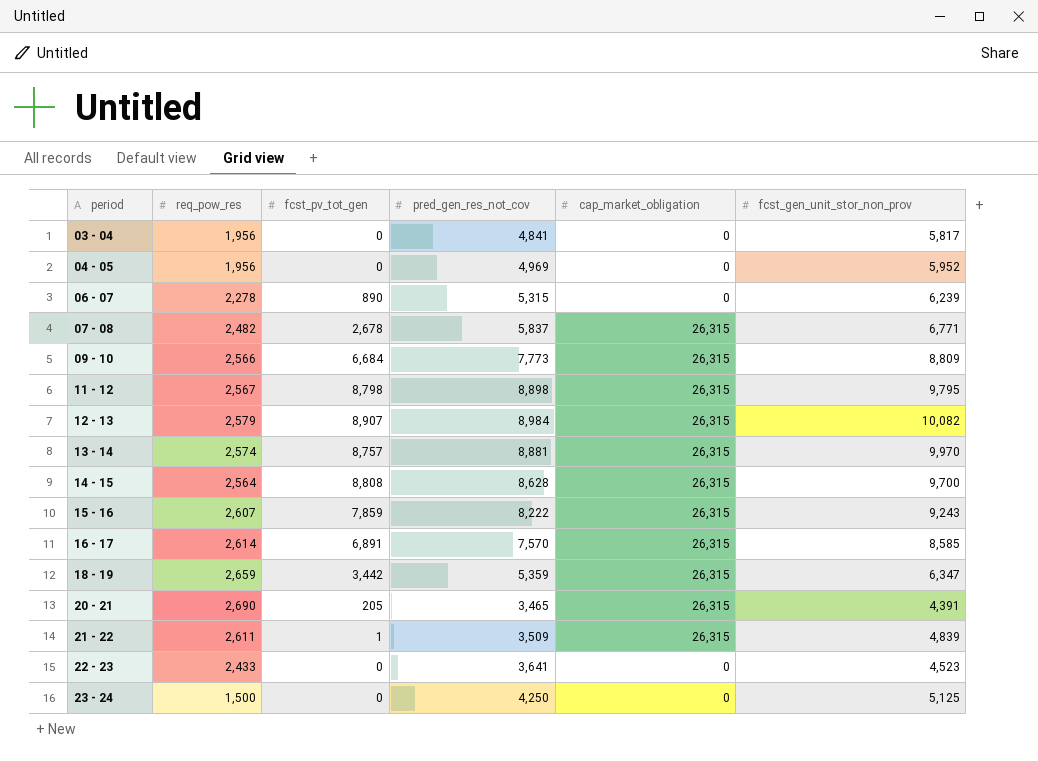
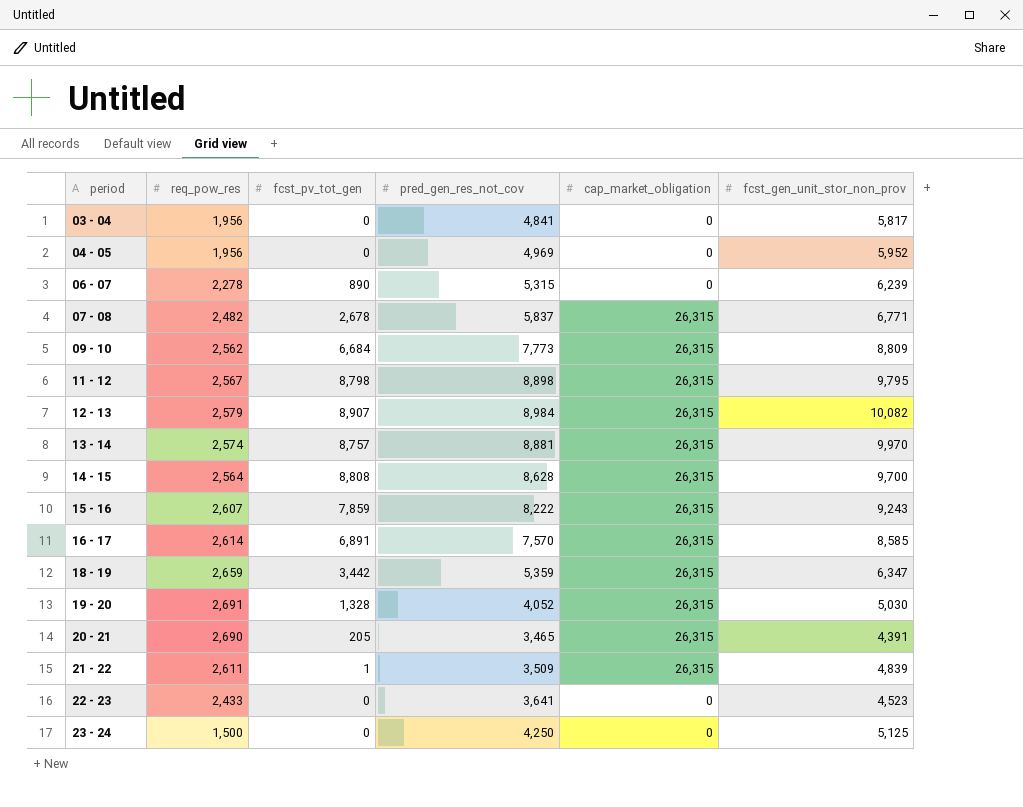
09 - 10 | req_pow_res: 2,566 -> 2,562
row 19 - 20: none -> 2,691 | 1,328 | 4,052 | 26,315 | 5,030

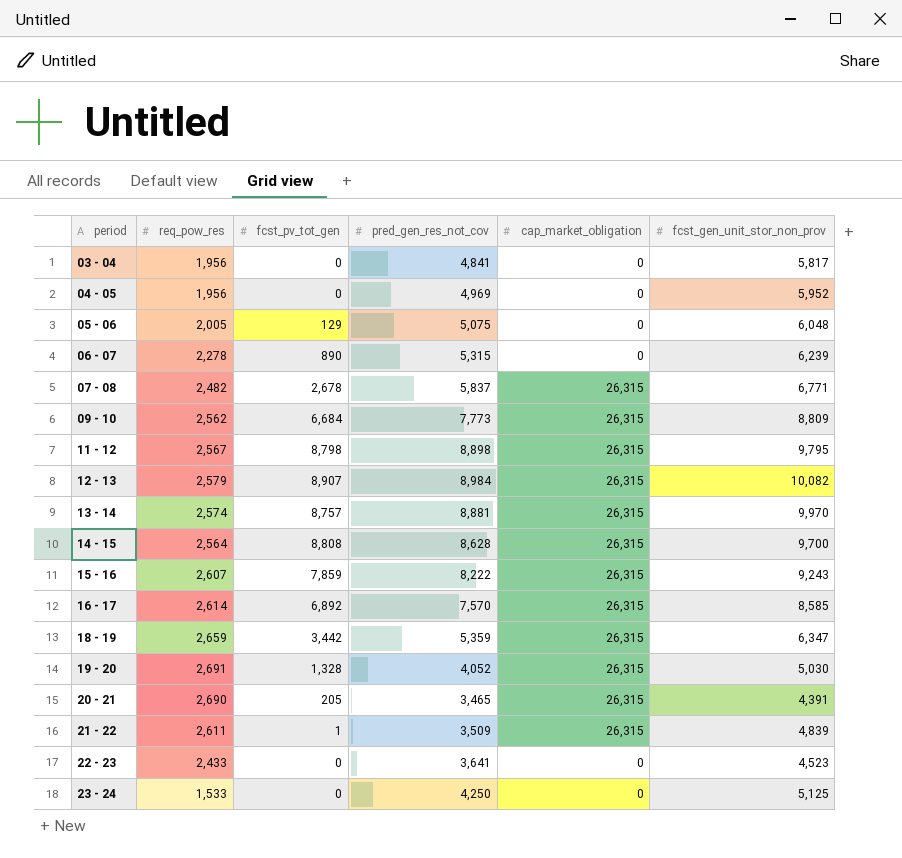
row 05 - 06: none -> 2,005 | 129 | 5,075 | 0 | 6,048
16 - 17 | fcst_pv_tot_gen: 6,891 -> 6,892
23 - 24 | req_pow_res: 1,500 -> 1,533

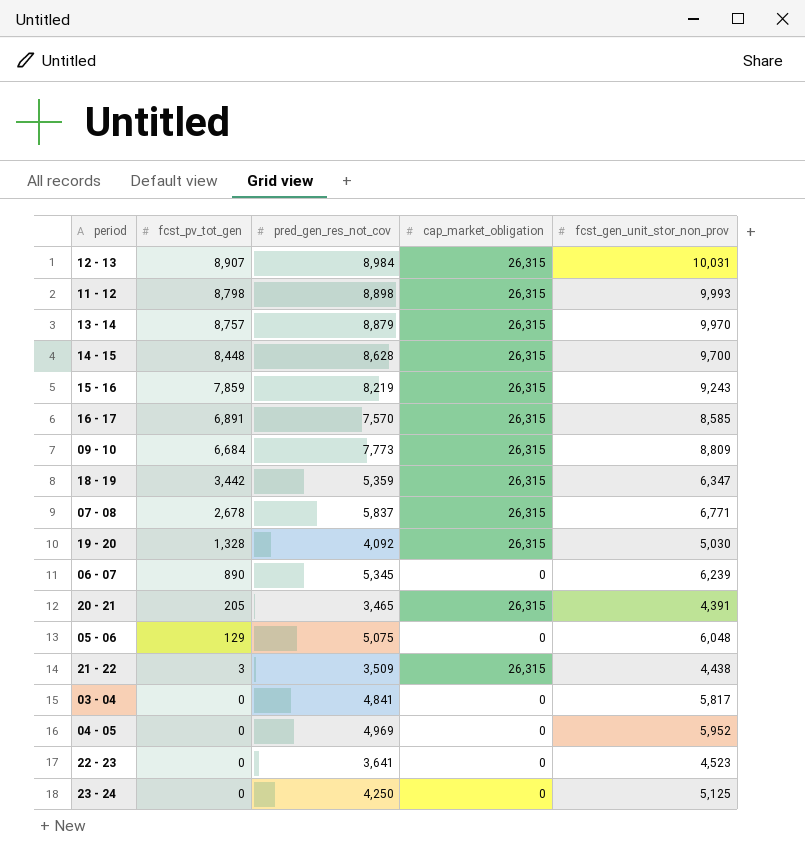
row order: period ascending -> fcst_pv_tot_gen descending
column req_pow_res | position: 2 -> none
12 - 13 | fcst_gen_unit_stor_non_prov: 10,082 -> 10,031
11 - 12 | fcst_gen_unit_stor_non_prov: 9,795 -> 9,993
13 - 14 | pred_gen_res_not_cov: 8,881 -> 8,879
14 - 15 | fcst_pv_tot_gen: 8,808 -> 8,448
15 - 16 | pred_gen_res_not_cov: 8,222 -> 8,219
16 - 17 | fcst_pv_tot_gen: 6,892 -> 6,891
19 - 20 | pred_gen_res_not_cov: 4,052 -> 4,092
06 - 07 | pred_gen_res_not_cov: 5,315 -> 5,345
21 - 22 | fcst_pv_tot_gen: 1 -> 3
21 - 22 | fcst_gen_unit_stor_non_prov: 4,839 -> 4,438

